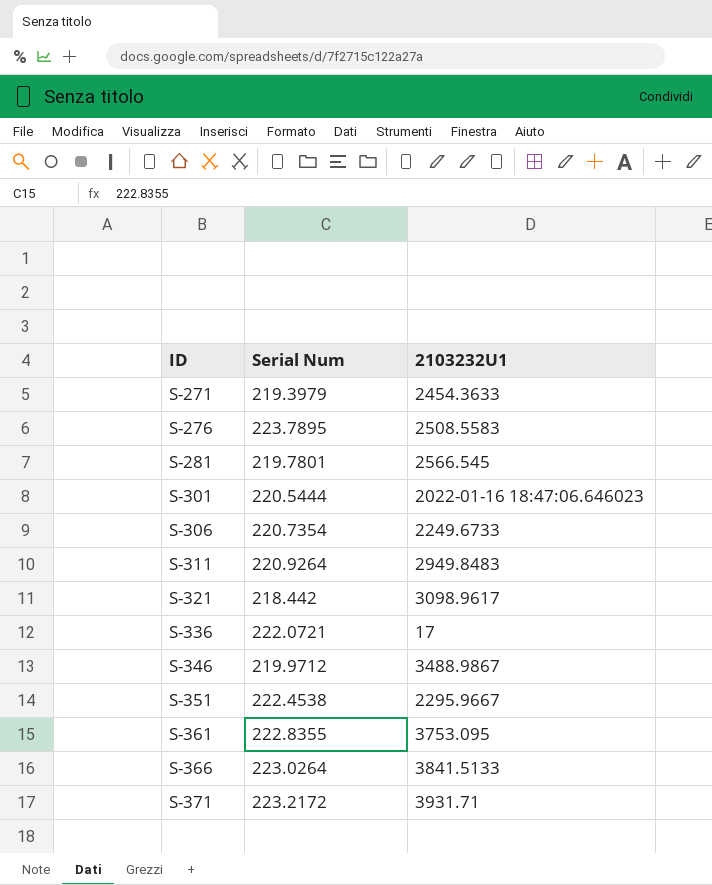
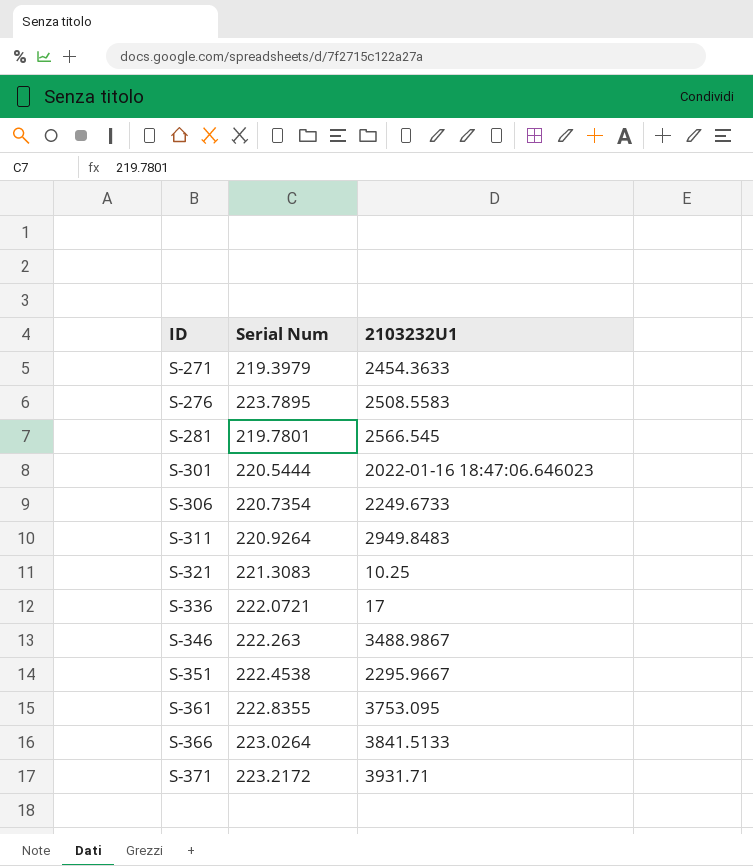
S-321 | Serial Num: 218.442 -> 221.3083
S-321 | 2103232U1: 3098.9617 -> 10.25
S-346 | Serial Num: 219.9712 -> 222.263

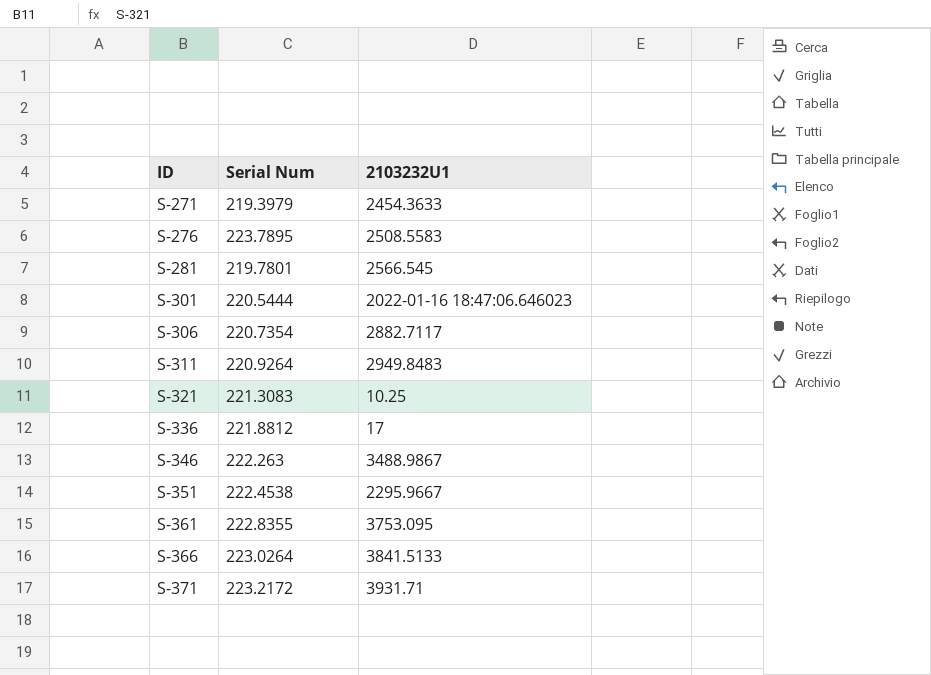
S-306 | 2103232U1: 2249.6733 -> 2882.7117
S-336 | Serial Num: 222.0721 -> 221.8812

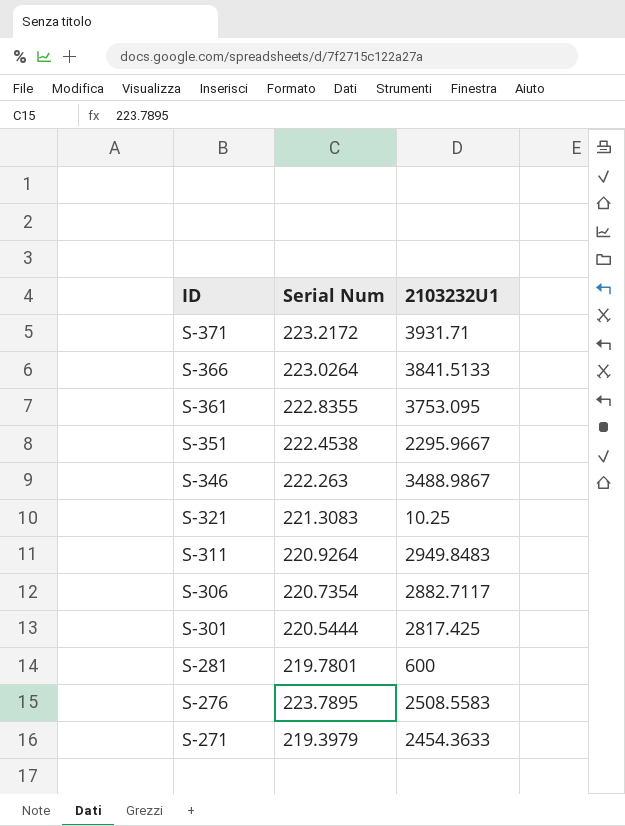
row order: ID ascending -> ID descending
row S-336: 221.8812 | 17 -> none
S-301 | 2103232U1: 2022-01-16 18:47:06.646023 -> 2817.425
S-281 | 2103232U1: 2566.545 -> 600

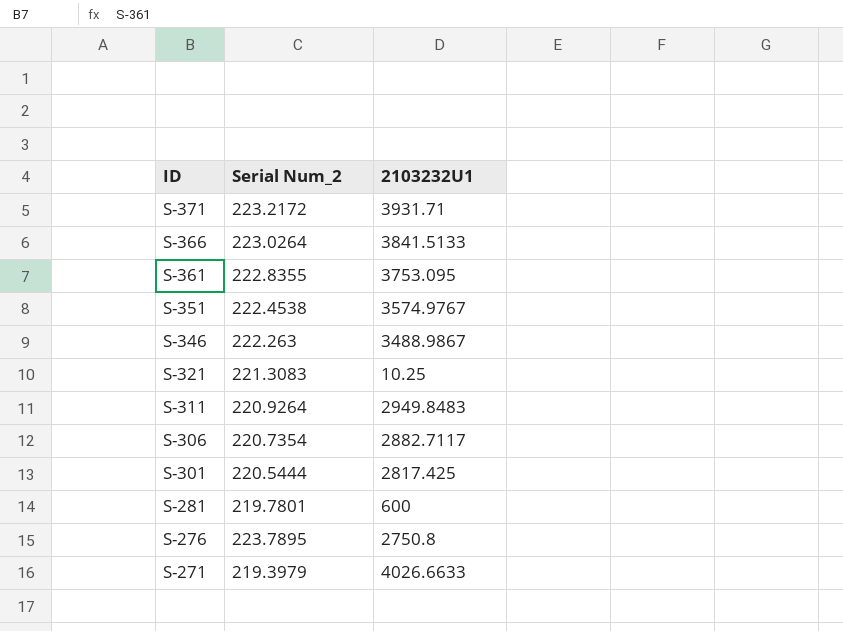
column name: Serial Num -> Serial Num_2
S-351 | 2103232U1: 2295.9667 -> 3574.9767
S-276 | 2103232U1: 2508.5583 -> 2750.8
S-271 | 2103232U1: 2454.3633 -> 4026.6633

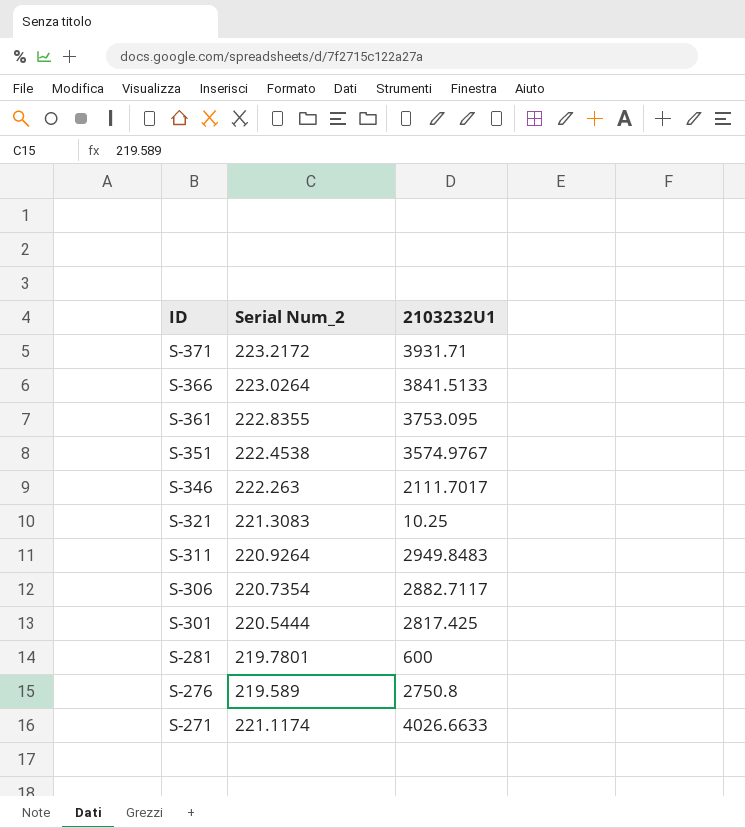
S-346 | 2103232U1: 3488.9867 -> 2111.7017
S-276 | Serial Num_2: 223.7895 -> 219.589
S-271 | Serial Num_2: 219.3979 -> 221.1174

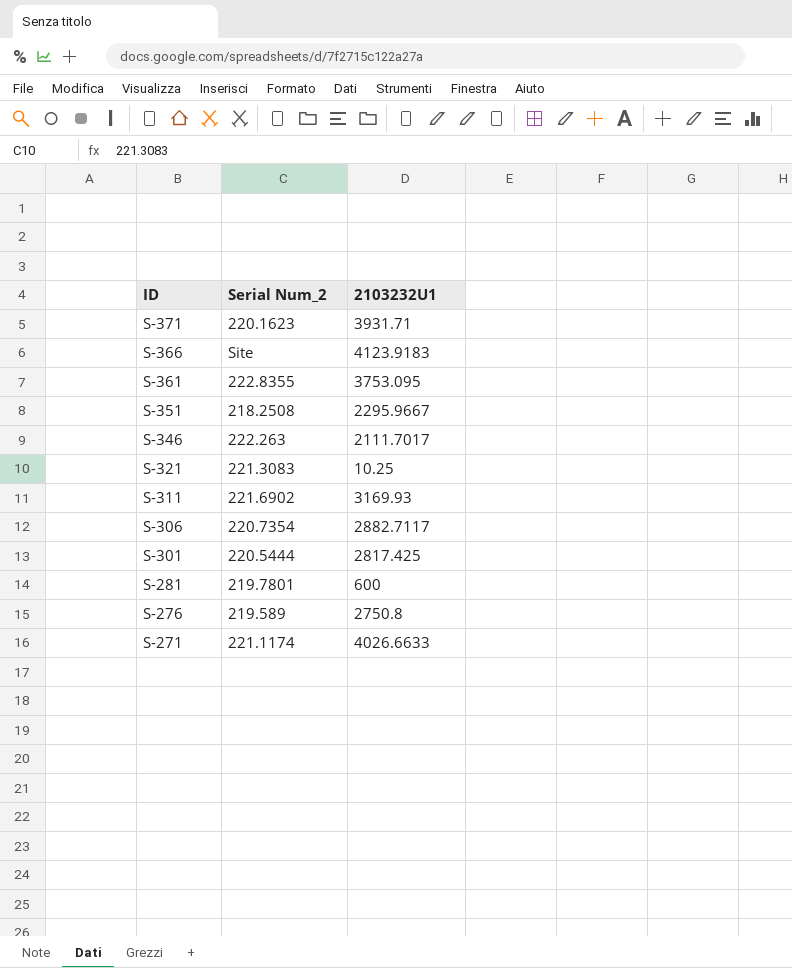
S-371 | Serial Num_2: 223.2172 -> 220.1623
S-366 | Serial Num_2: 223.0264 -> Site
S-366 | 2103232U1: 3841.5133 -> 4123.9183
S-351 | Serial Num_2: 222.4538 -> 218.2508
S-351 | 2103232U1: 3574.9767 -> 2295.9667
S-311 | Serial Num_2: 220.9264 -> 221.6902
S-311 | 2103232U1: 2949.8483 -> 3169.93

